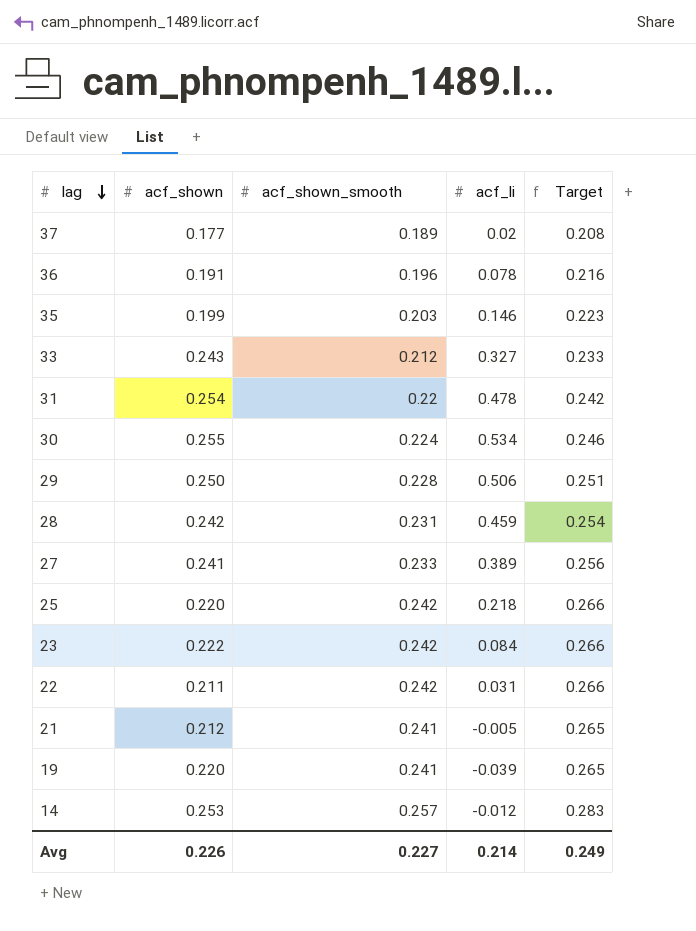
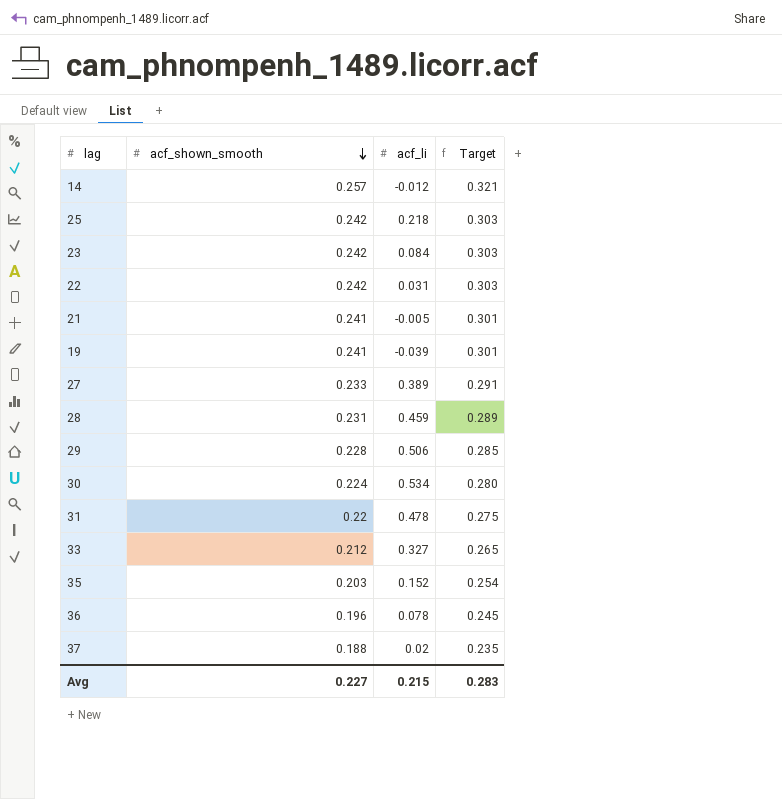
row order: lag descending -> acf_shown_smooth descending
column acf_shown | position: 2 -> none
column Target | formula: [acf_shown_smooth] * 1.1 -> [acf_shown_smooth] * 1.25
35 | acf_li: 0.146 -> 0.152
37 | acf_shown_smooth: 0.189 -> 0.188
Avg | acf_li: 0.214 -> 0.215
Avg | Target: 0.249 -> 0.283

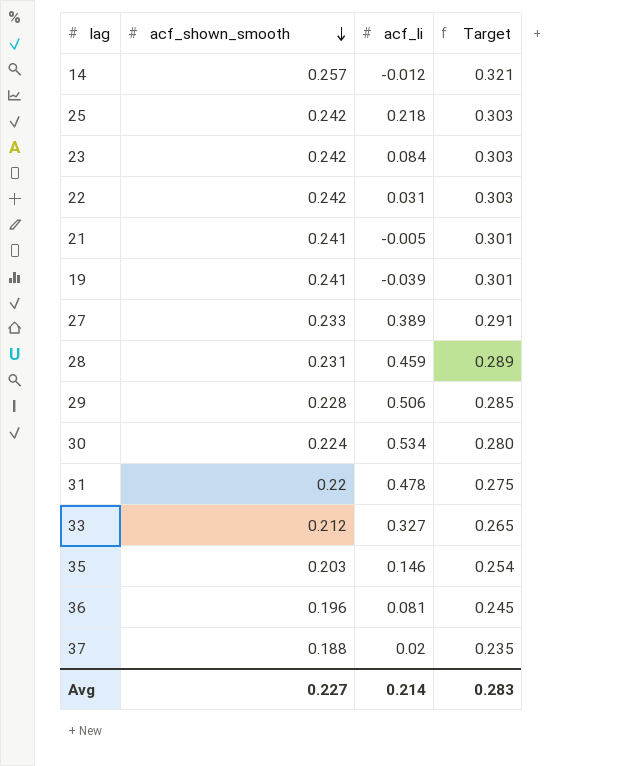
35 | acf_li: 0.152 -> 0.146
36 | acf_li: 0.078 -> 0.081
Avg | acf_li: 0.215 -> 0.214

